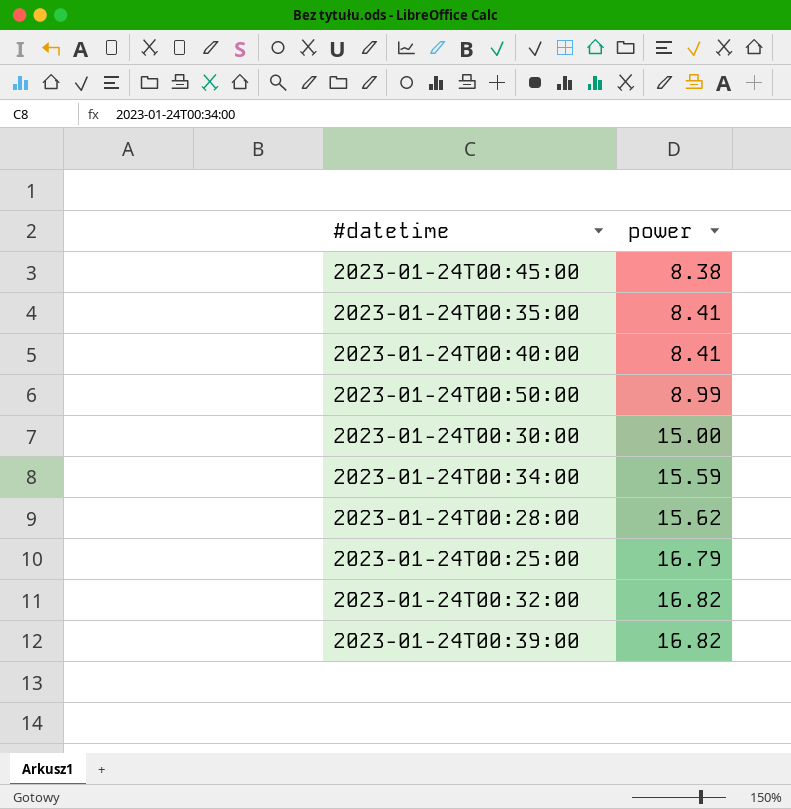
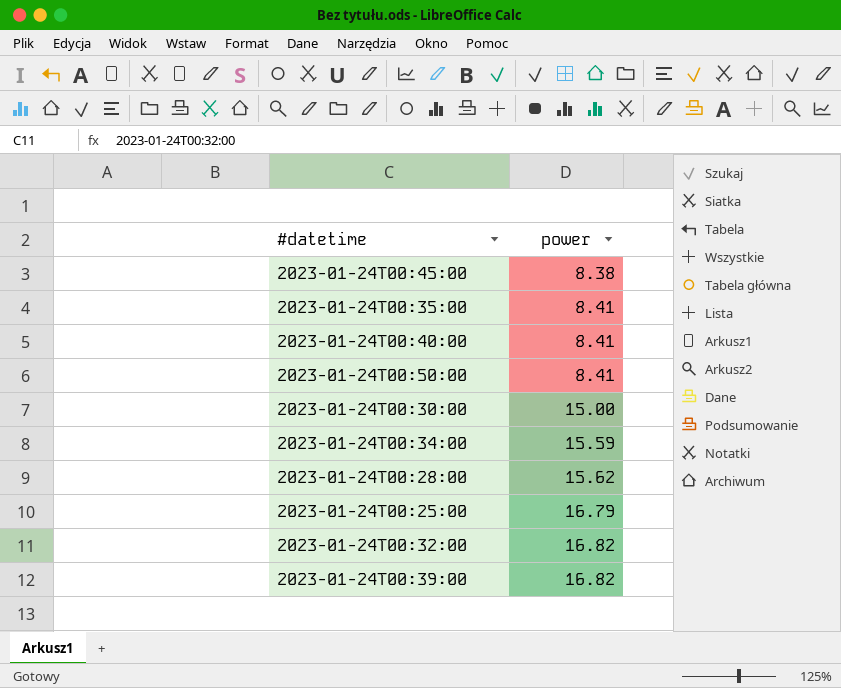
2023-01-24T00:50:00 | power: 8.99 -> 8.41

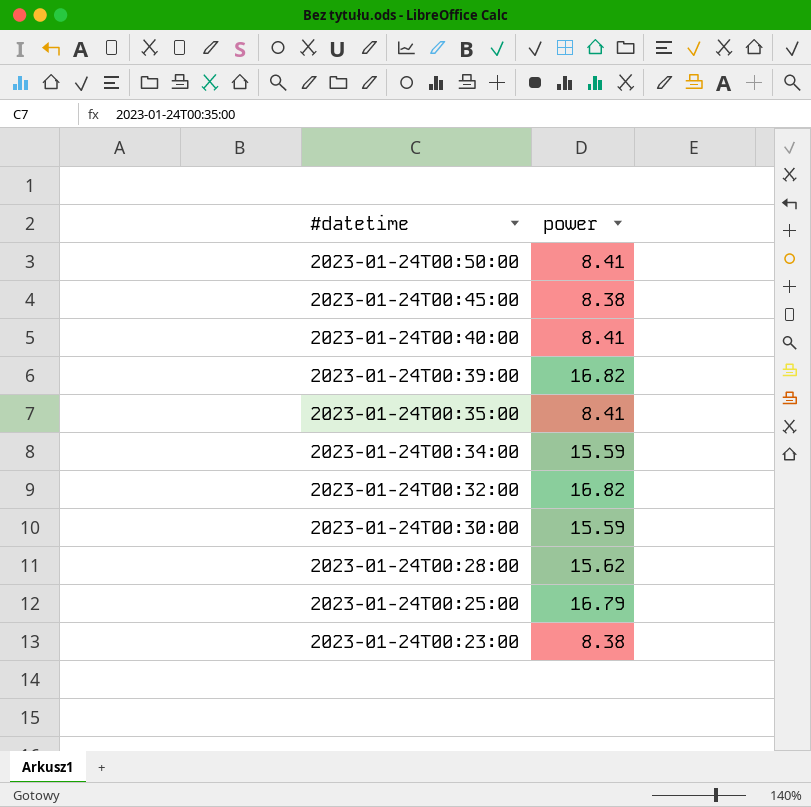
row order: power ascending -> #datetime descending
2023-01-24T00:30:00 | power: 15.00 -> 15.59
row 2023-01-24T00:23:00: none -> 8.38

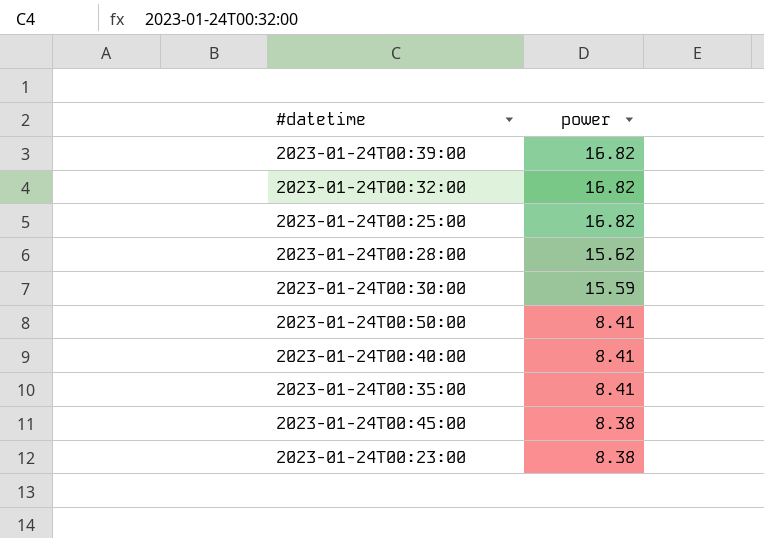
row order: #datetime descending -> power descending
row 2023-01-24T00:34:00: 15.59 -> none
2023-01-24T00:25:00 | power: 16.79 -> 16.82

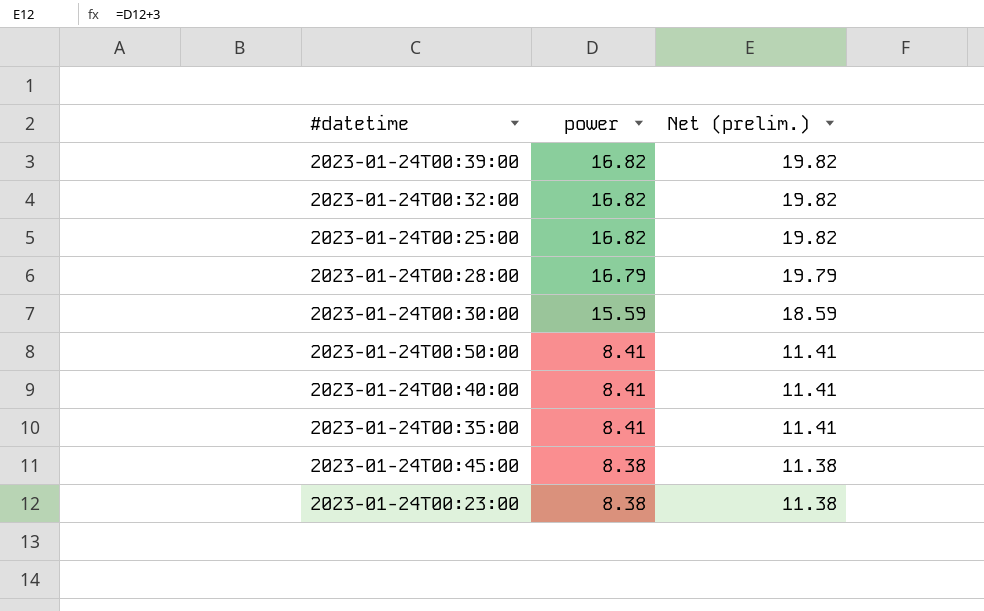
column Net (prelim.) | formula: none -> [power] + 3
2023-01-24T00:28:00 | power: 15.62 -> 16.79

